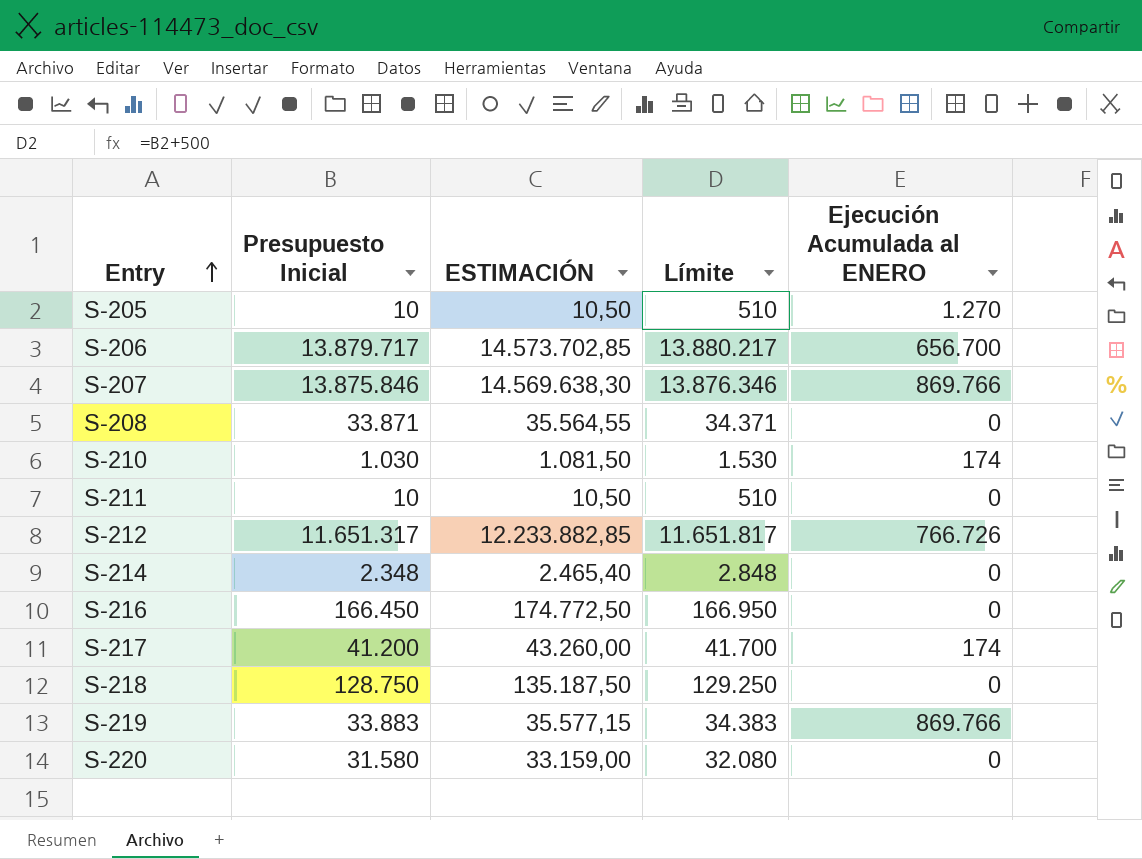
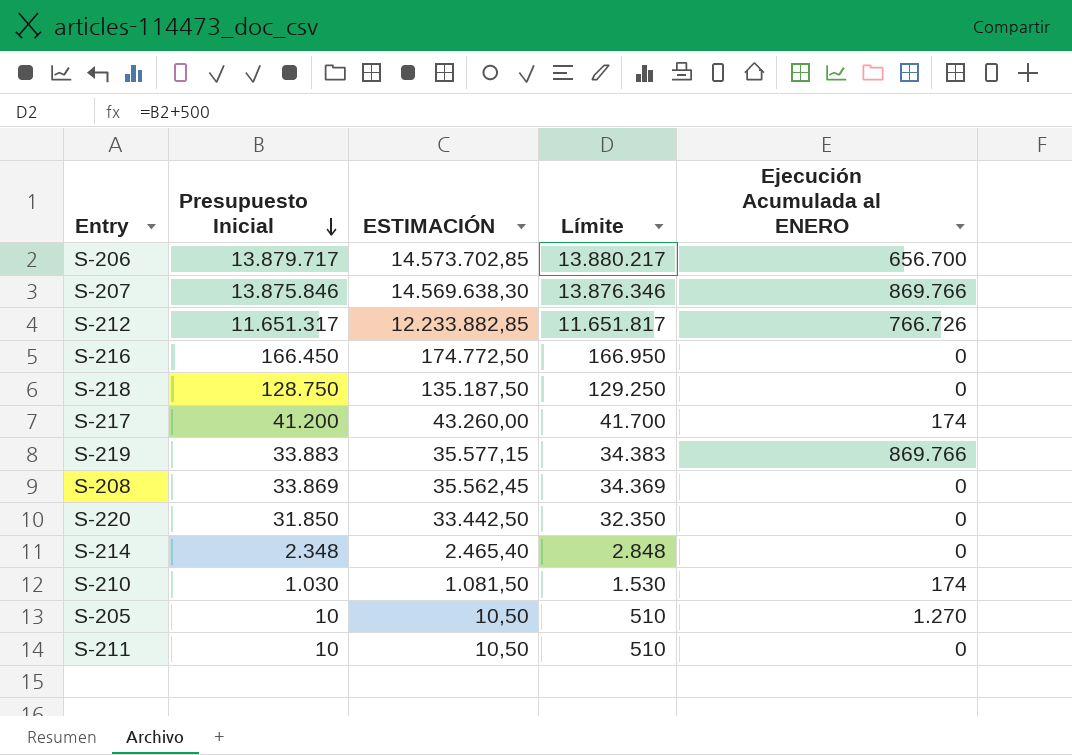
row order: Entry ascending -> Presupuesto Inicial descending
S-208 | Presupuesto Inicial: 33.871 -> 33.869
S-208 | ESTIMACIÓN: 35.564,55 -> 35.562,45
S-208 | Límite: 34.371 -> 34.369
S-220 | Presupuesto Inicial: 31.580 -> 31.850
S-220 | ESTIMACIÓN: 33.159,00 -> 33.442,50
S-220 | Límite: 32.080 -> 32.350

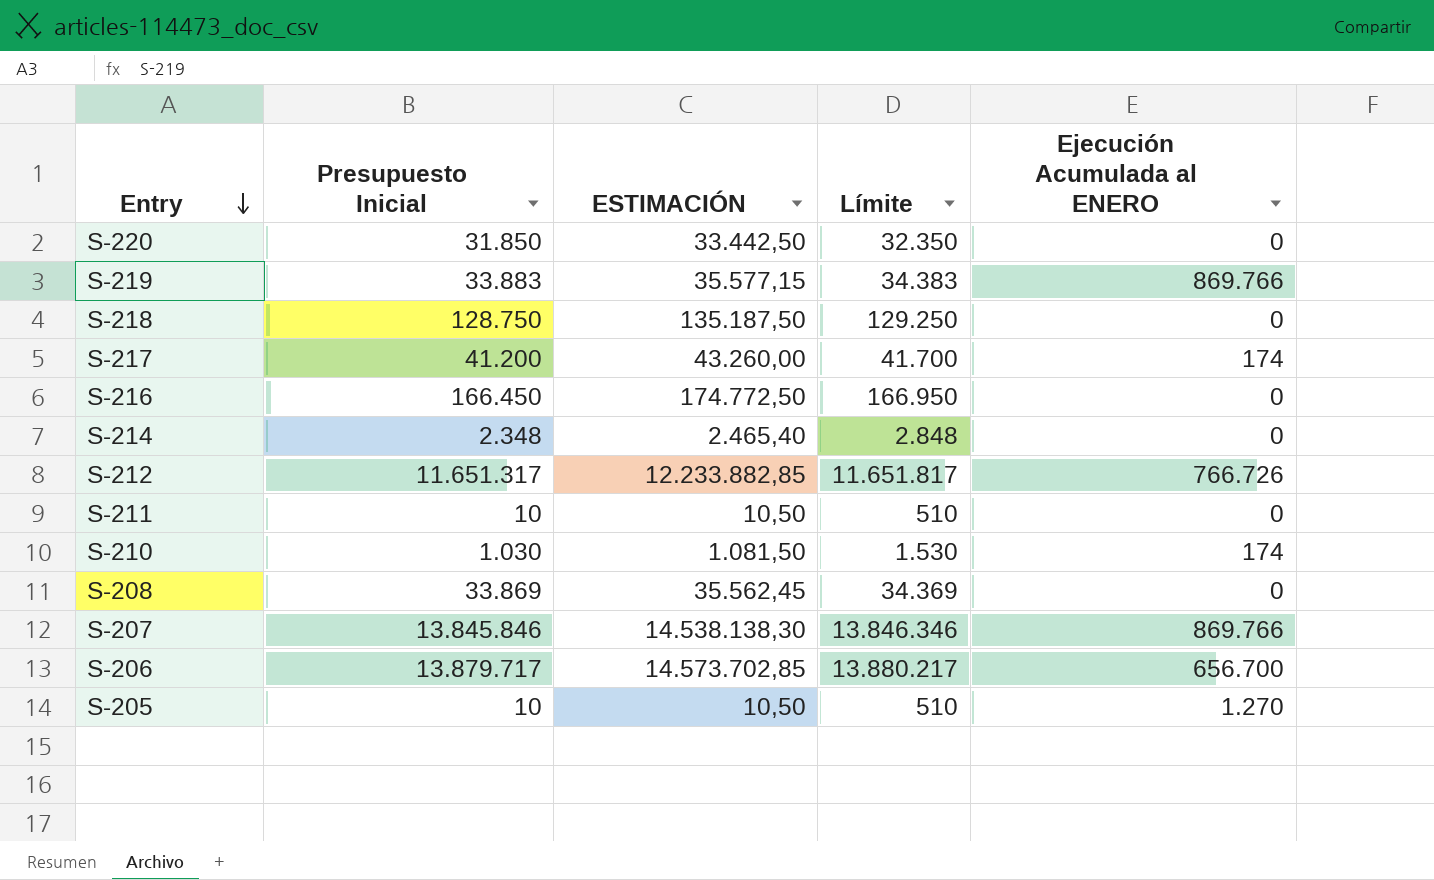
row order: Presupuesto Inicial descending -> Entry descending
S-207 | Presupuesto Inicial: 13.875.846 -> 13.845.846
S-207 | ESTIMACIÓN: 14.569.638,30 -> 14.538.138,30
S-207 | Límite: 13.876.346 -> 13.846.346

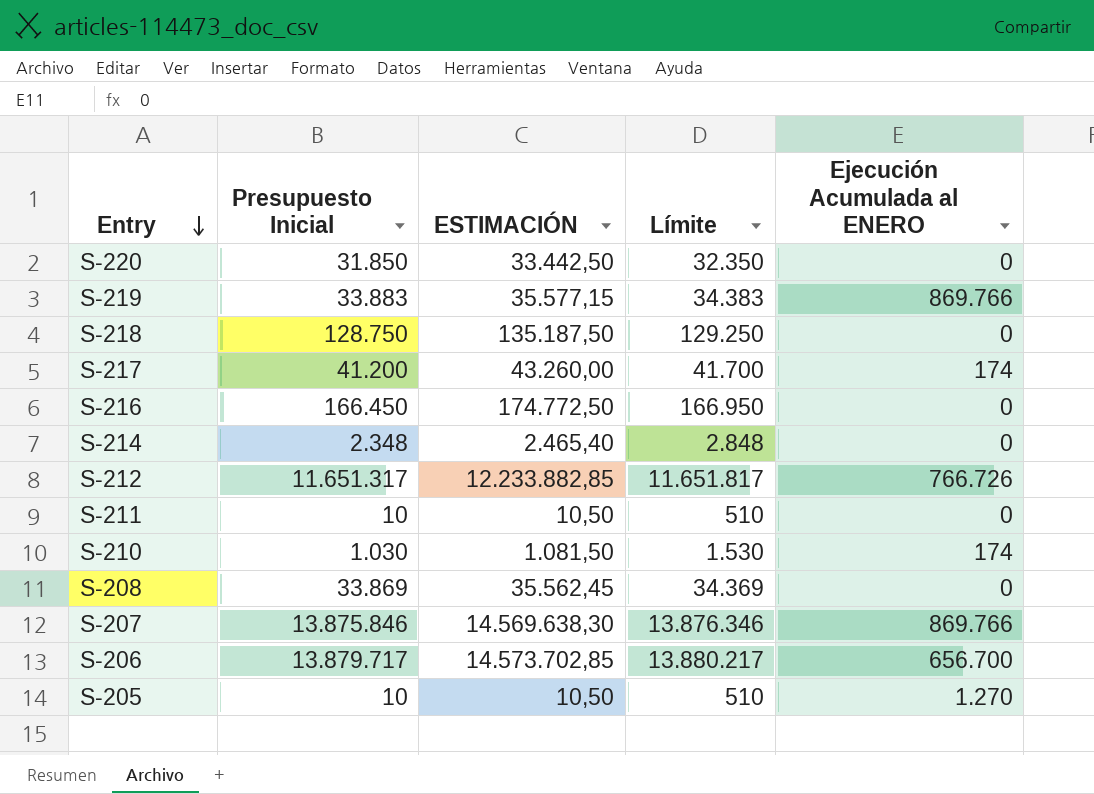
S-207 | Presupuesto Inicial: 13.845.846 -> 13.875.846
S-207 | ESTIMACIÓN: 14.538.138,30 -> 14.569.638,30
S-207 | Límite: 13.846.346 -> 13.876.346

